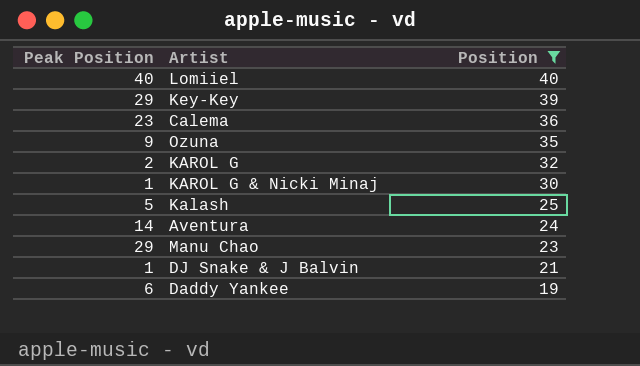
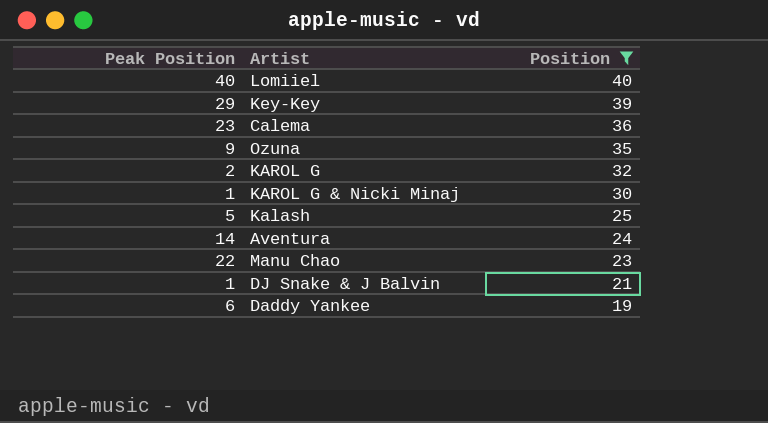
Manu Chao | Peak Position: 29 -> 22

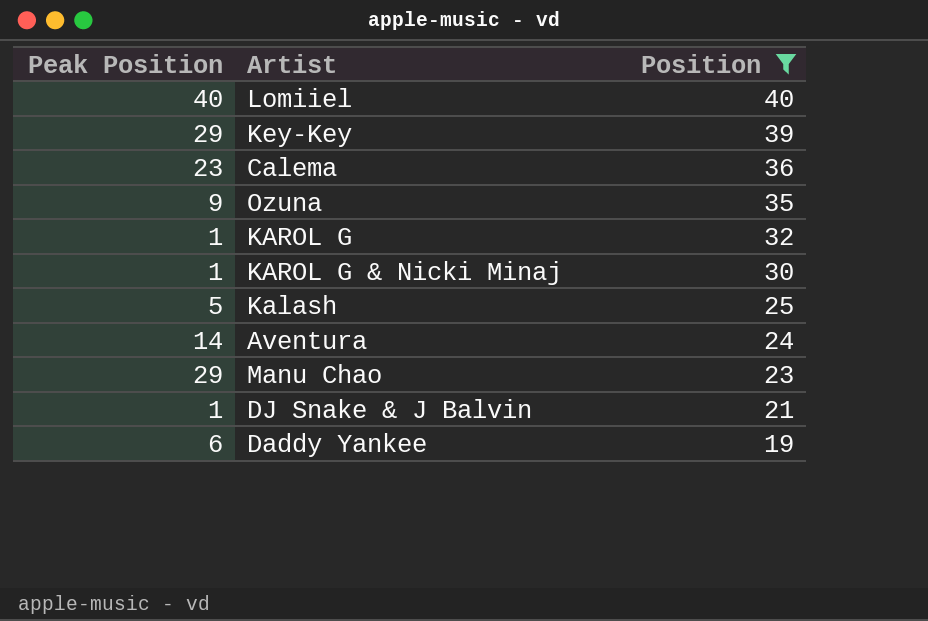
KAROL G | Peak Position: 2 -> 1
Manu Chao | Peak Position: 22 -> 29

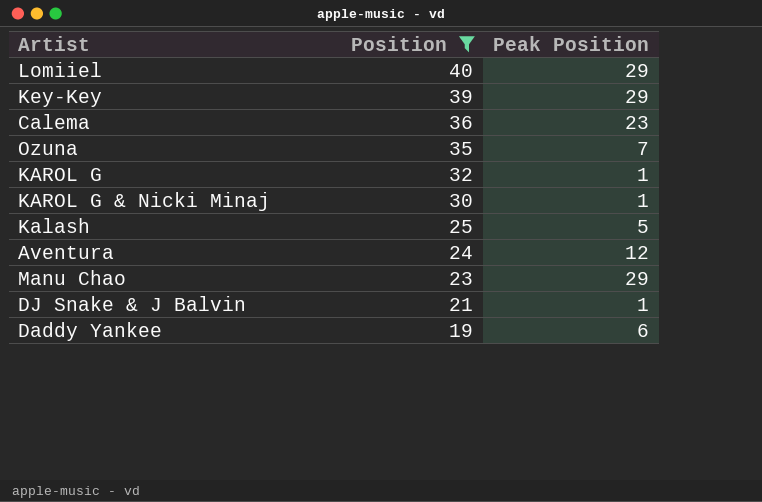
column Peak Position | position: 1 -> 3
Lomiiel | Peak Position: 40 -> 29
Ozuna | Peak Position: 9 -> 7
Aventura | Peak Position: 14 -> 12

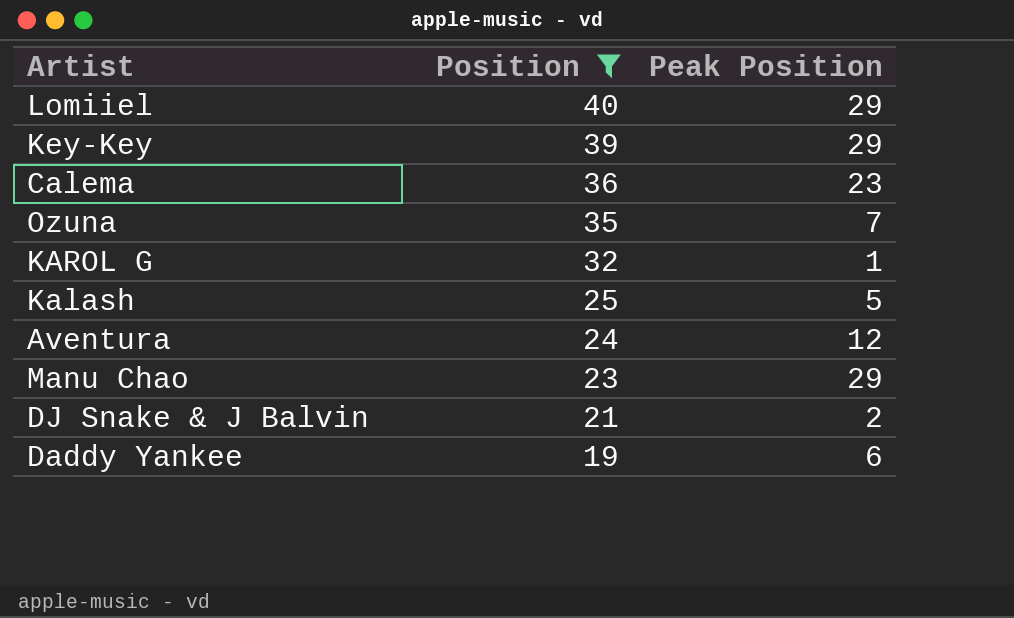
row KAROL G & Nicki Minaj: 30 | 1 -> none
DJ Snake & J Balvin | Peak Position: 1 -> 2

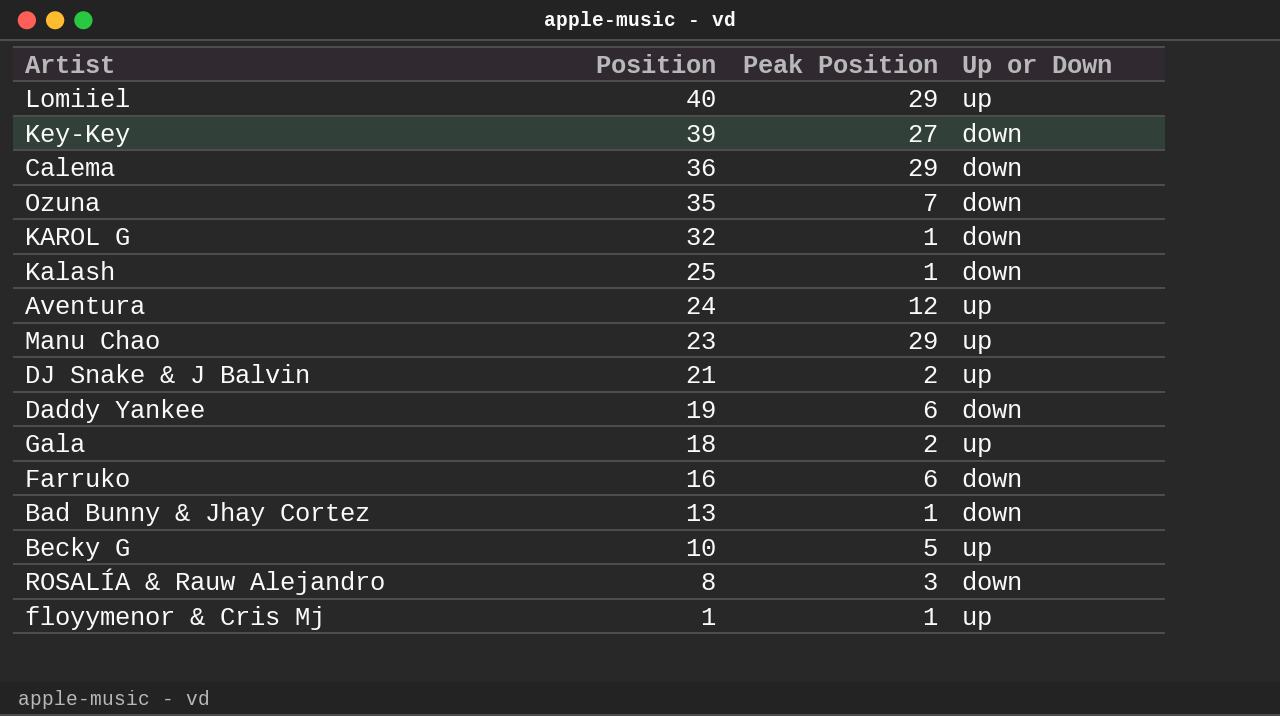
filter: Position >= 19 -> none
column Up or Down | position: none -> 4
Key-Key | Peak Position: 29 -> 27
Calema | Peak Position: 23 -> 29
Kalash | Peak Position: 5 -> 1

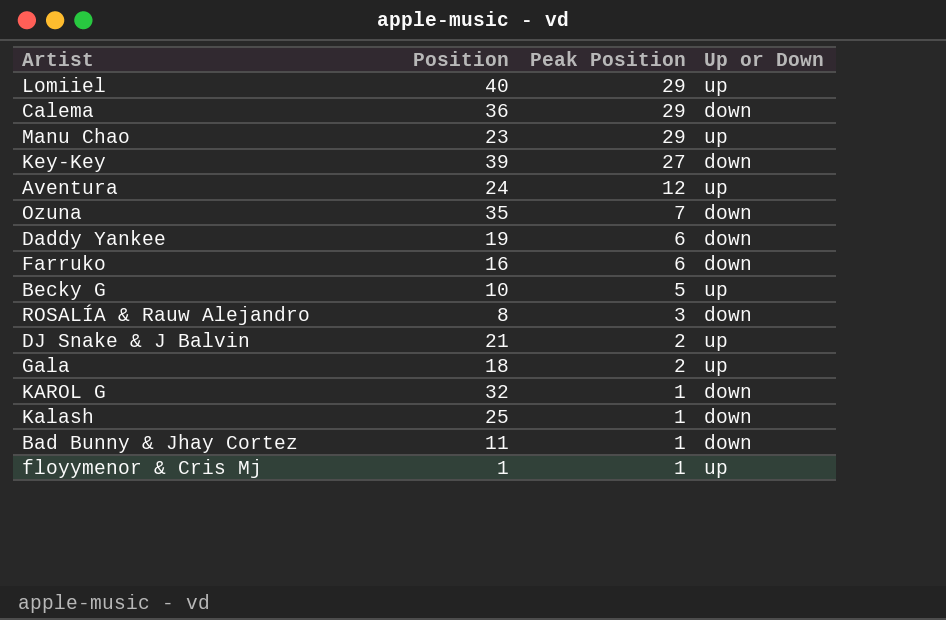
row order: Position descending -> Peak Position descending
Bad Bunny & Jhay Cortez | Position: 13 -> 11

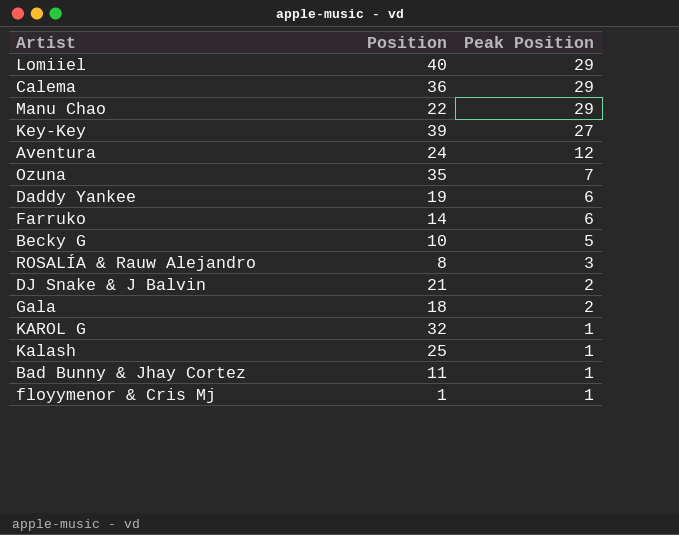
column Up or Down | position: 4 -> none
Manu Chao | Position: 23 -> 22
Farruko | Position: 16 -> 14

